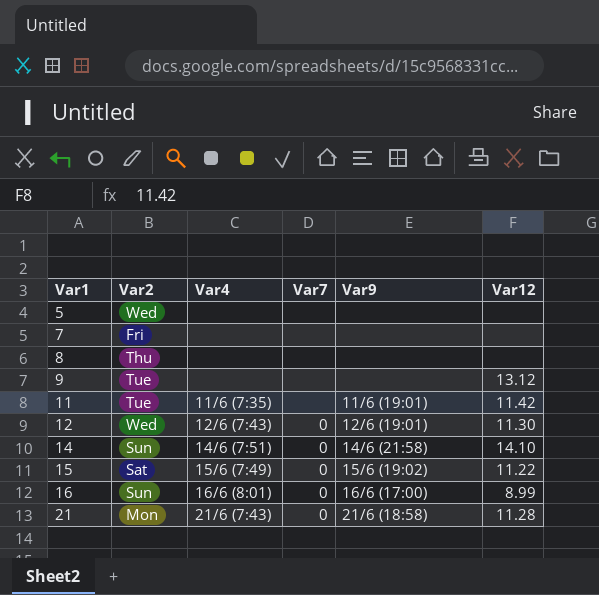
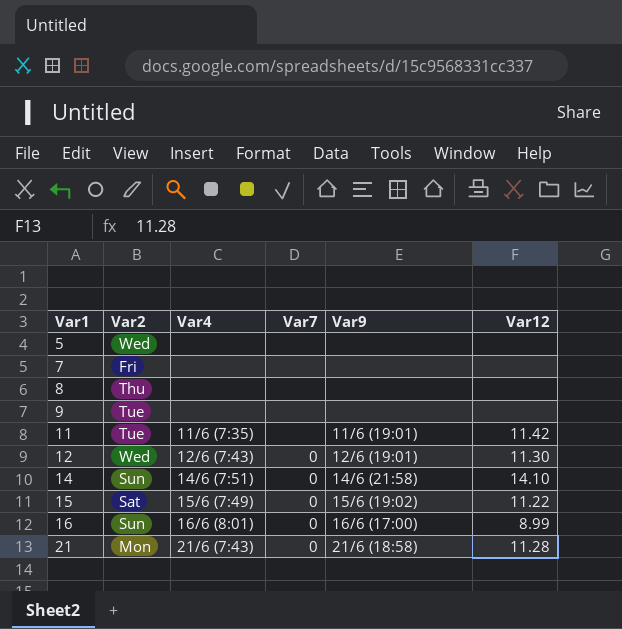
9 | Var12: 13.12 -> none

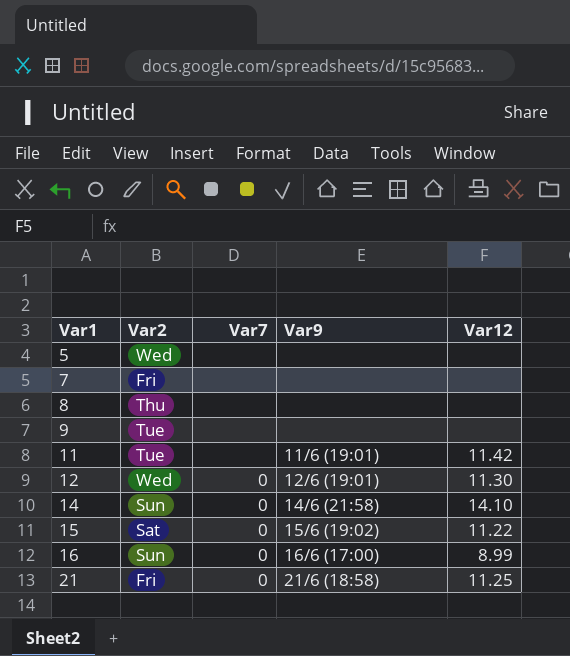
column Var4 | position: 3 -> none
21 | Var2: Mon -> Fri
21 | Var12: 11.28 -> 11.25

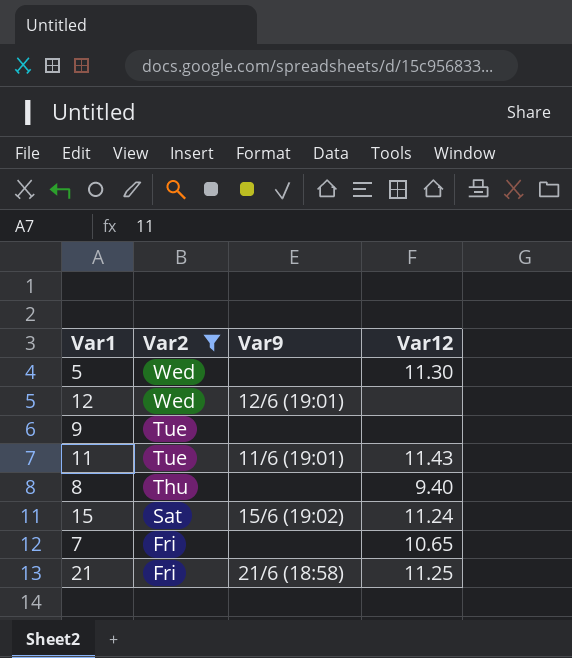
filter: none -> Var2 != Sun
row order: Var1 ascending -> Var2 descending
column Var7 | position: 3 -> none
5 | Var12: none -> 11.30
12 | Var12: 11.30 -> none
11 | Var12: 11.42 -> 11.43
8 | Var12: none -> 9.40
15 | Var12: 11.22 -> 11.24
7 | Var12: none -> 10.65

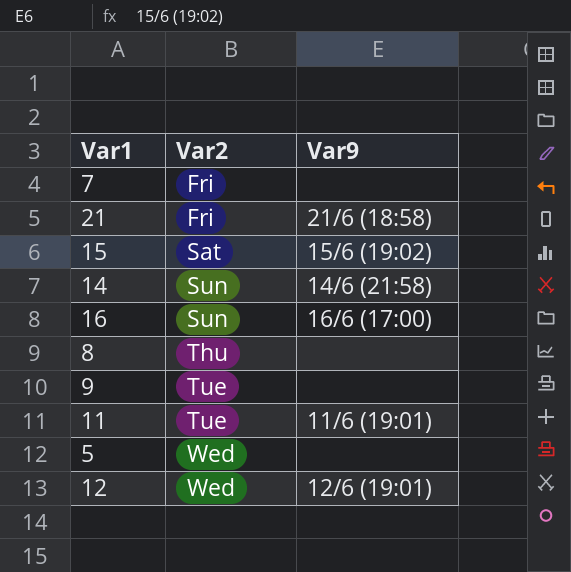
filter: Var2 != Sun -> none
row order: Var2 descending -> Var2 ascending
column Var12 | position: 4 -> none

